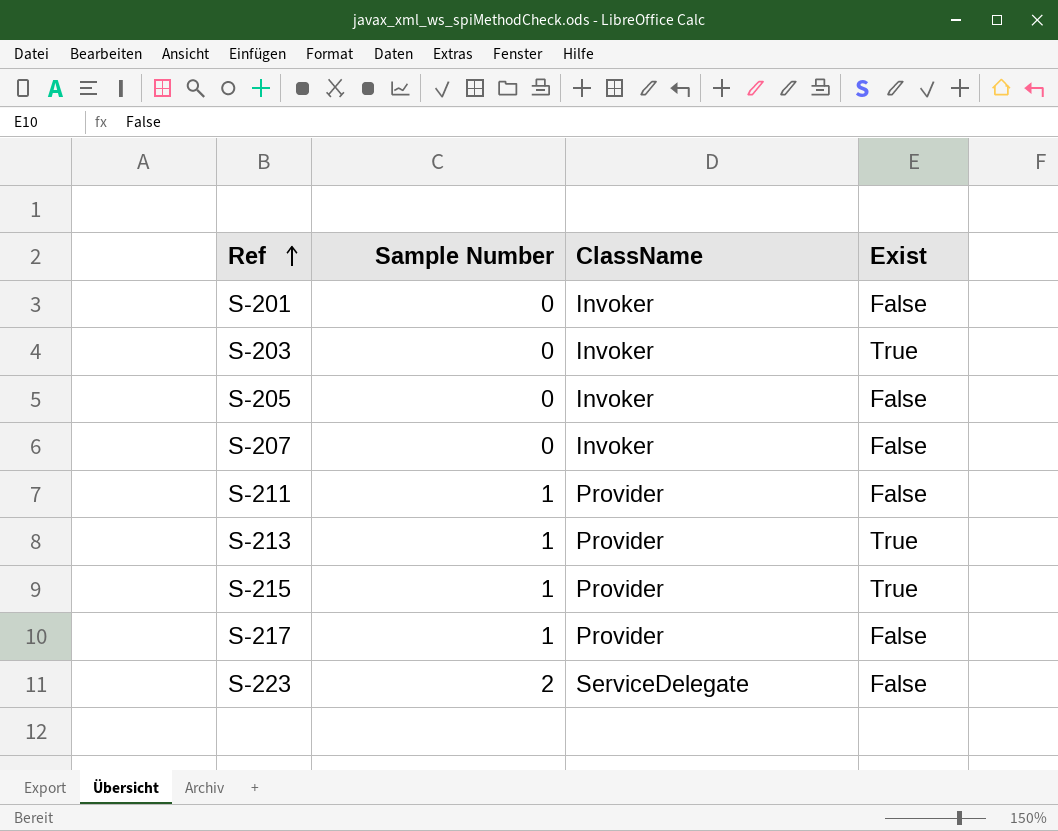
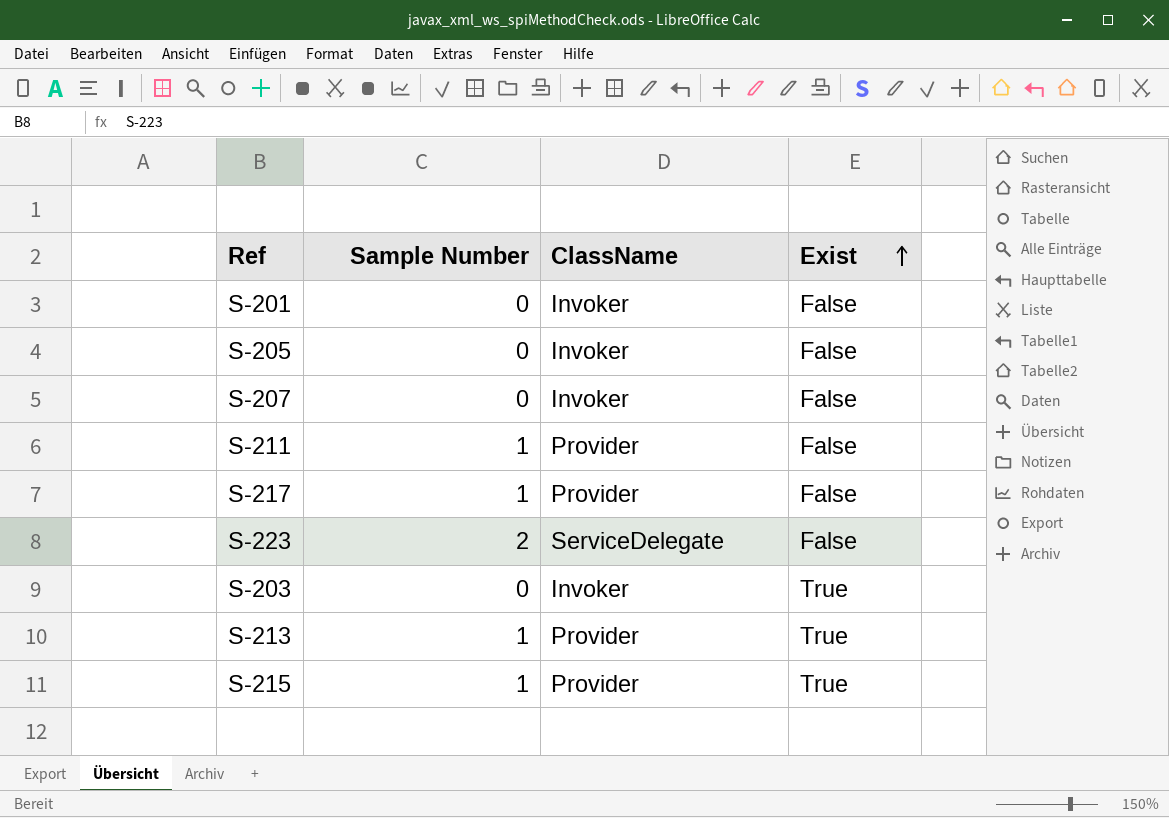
row order: Ref ascending -> Exist ascending

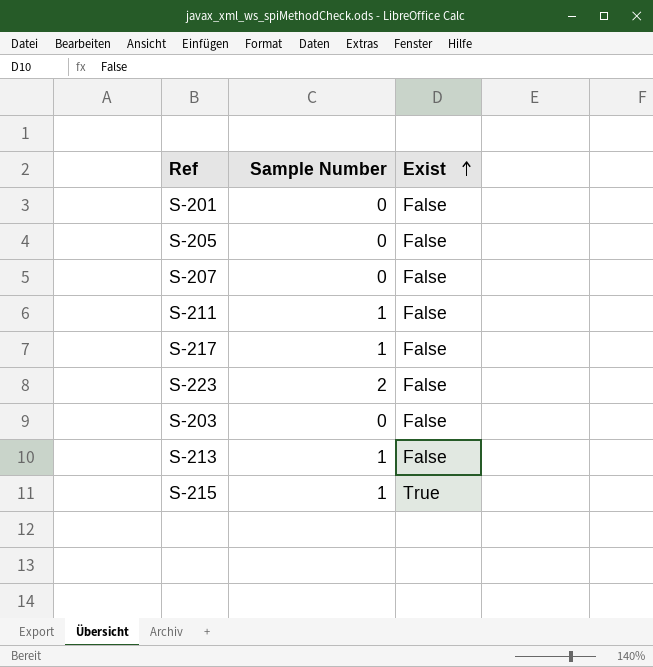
column ClassName | position: 3 -> none
S-203 | Exist: True -> False
S-213 | Exist: True -> False

